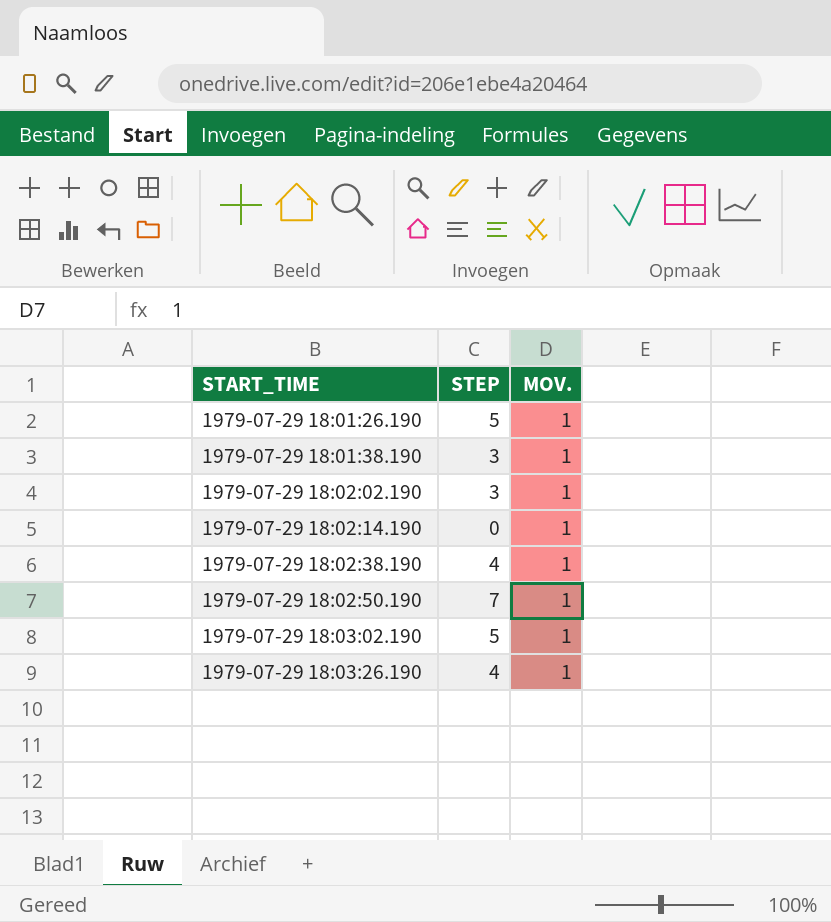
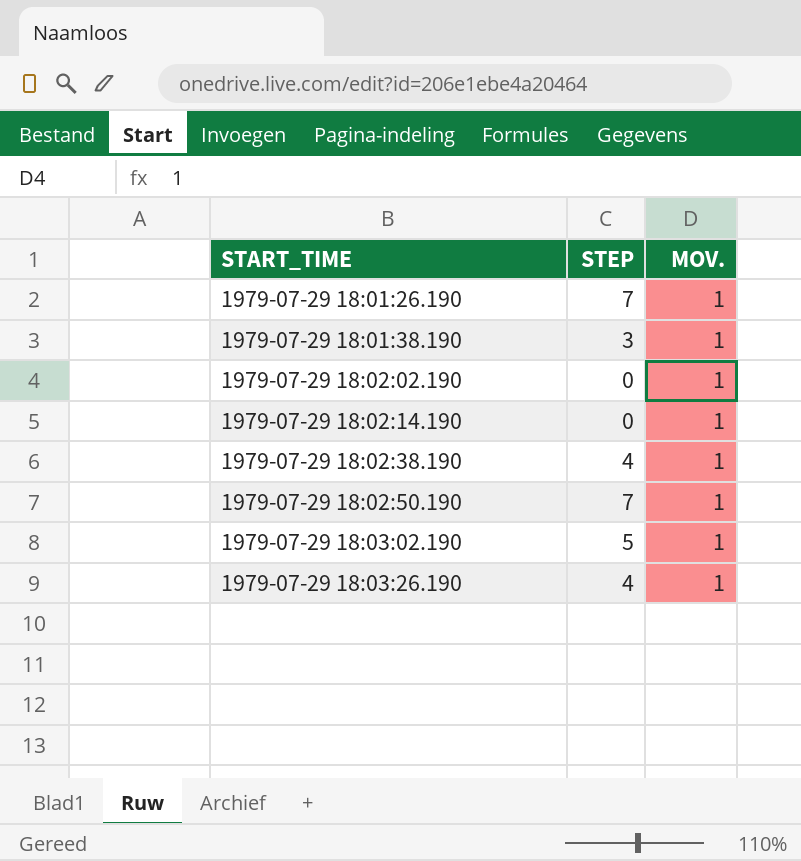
1979-07-29 18:01:26.190 | STEP: 5 -> 7
1979-07-29 18:02:02.190 | STEP: 3 -> 0

